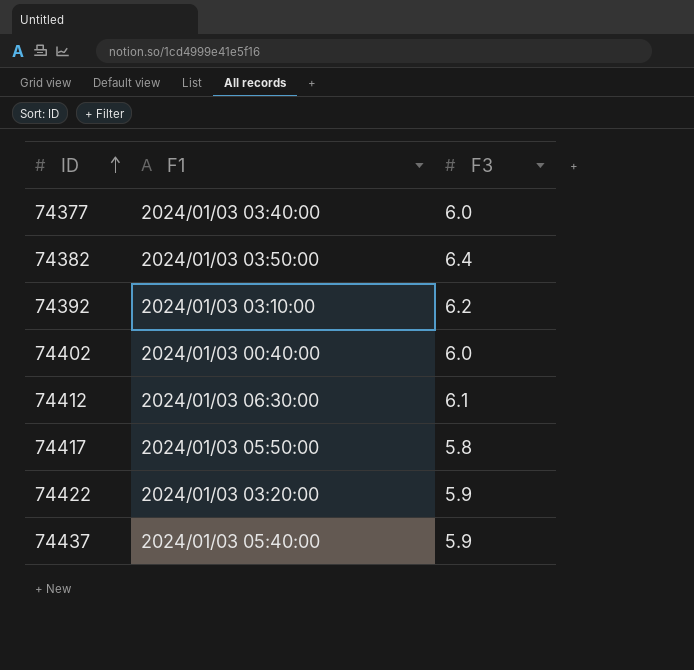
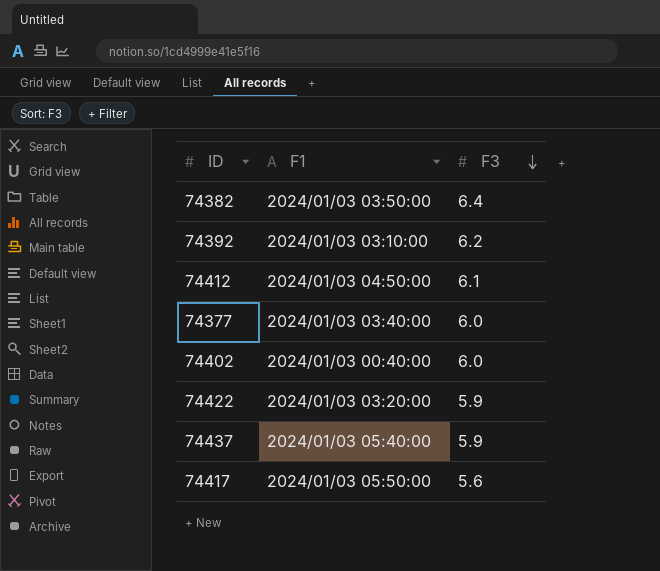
row order: ID ascending -> F3 descending
74412 | F1: 2024/01/03 06:30:00 -> 2024/01/03 04:50:00
74417 | F3: 5.8 -> 5.6

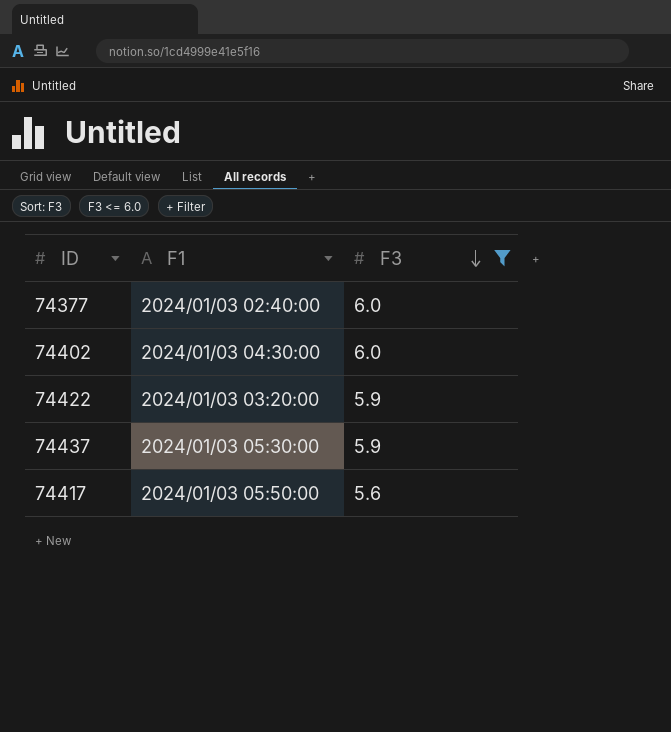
filter: none -> F3 <= 6.0
74377 | F1: 2024/01/03 03:40:00 -> 2024/01/03 02:40:00
74402 | F1: 2024/01/03 00:40:00 -> 2024/01/03 04:30:00
74437 | F1: 2024/01/03 05:40:00 -> 2024/01/03 05:30:00

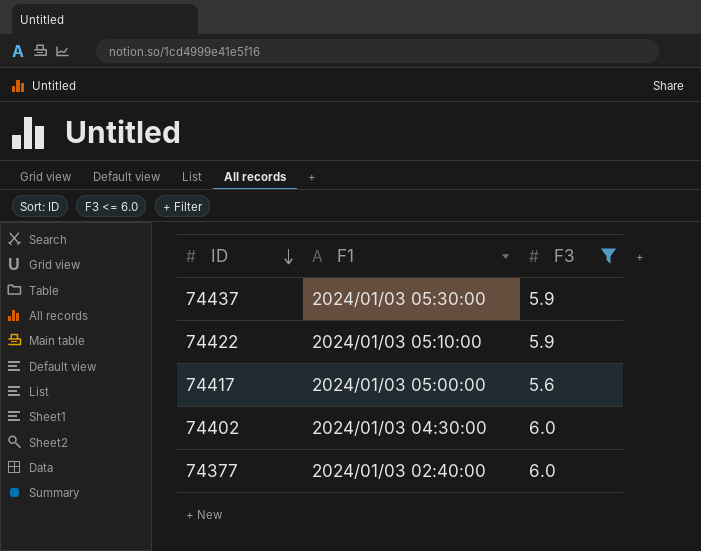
row order: F3 descending -> ID descending
74422 | F1: 2024/01/03 03:20:00 -> 2024/01/03 05:10:00
74417 | F1: 2024/01/03 05:50:00 -> 2024/01/03 05:00:00

